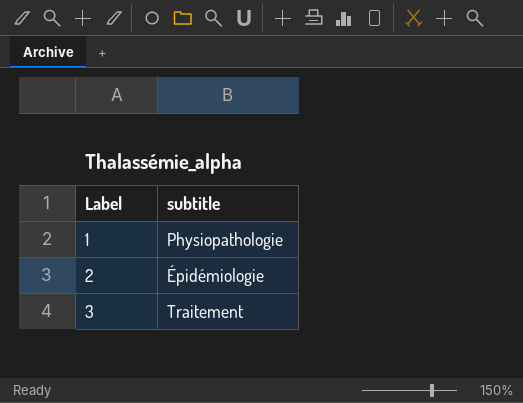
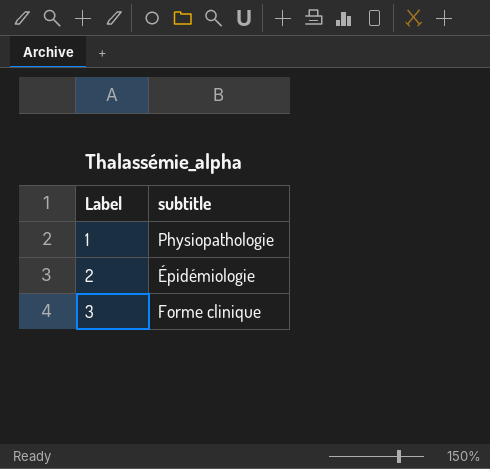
3 | subtitle: Traitement -> Forme clinique

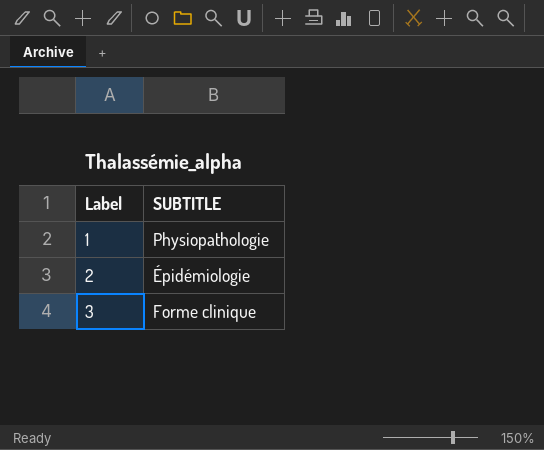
column name: subtitle -> SUBTITLE

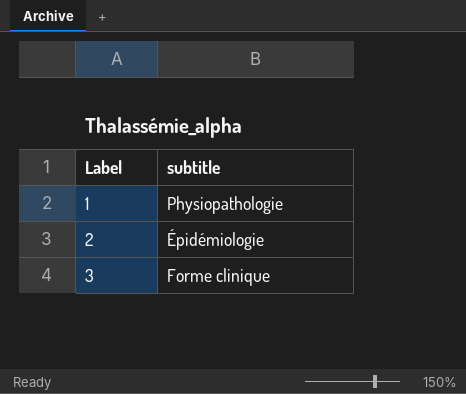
column name: SUBTITLE -> subtitle

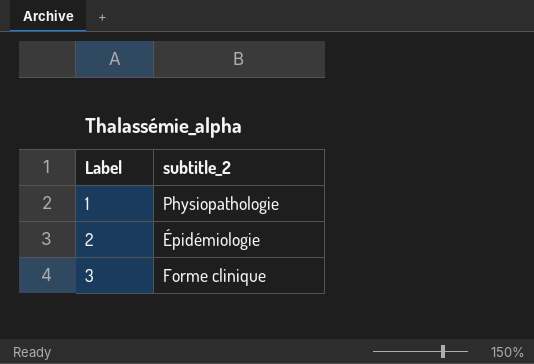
column name: subtitle -> subtitle_2

